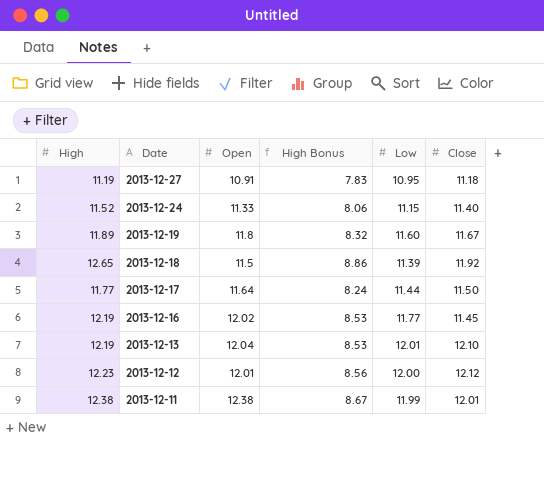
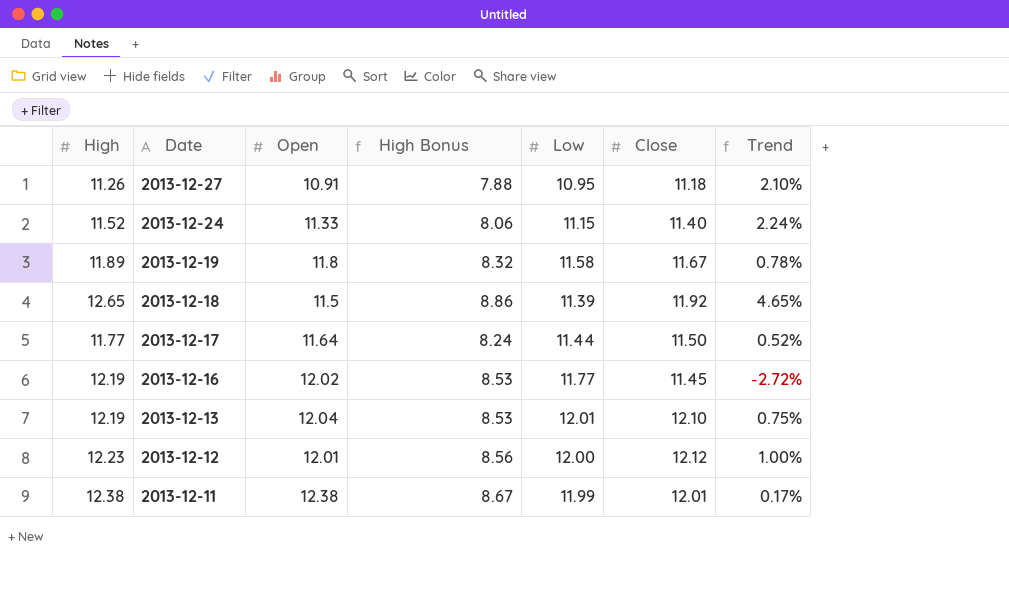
column Trend | formula: none -> ([Close] - [Low]) / [Low]
2013-12-27 | High: 11.19 -> 11.26
2013-12-27 | High Bonus: 7.83 -> 7.88
2013-12-19 | Low: 11.60 -> 11.58

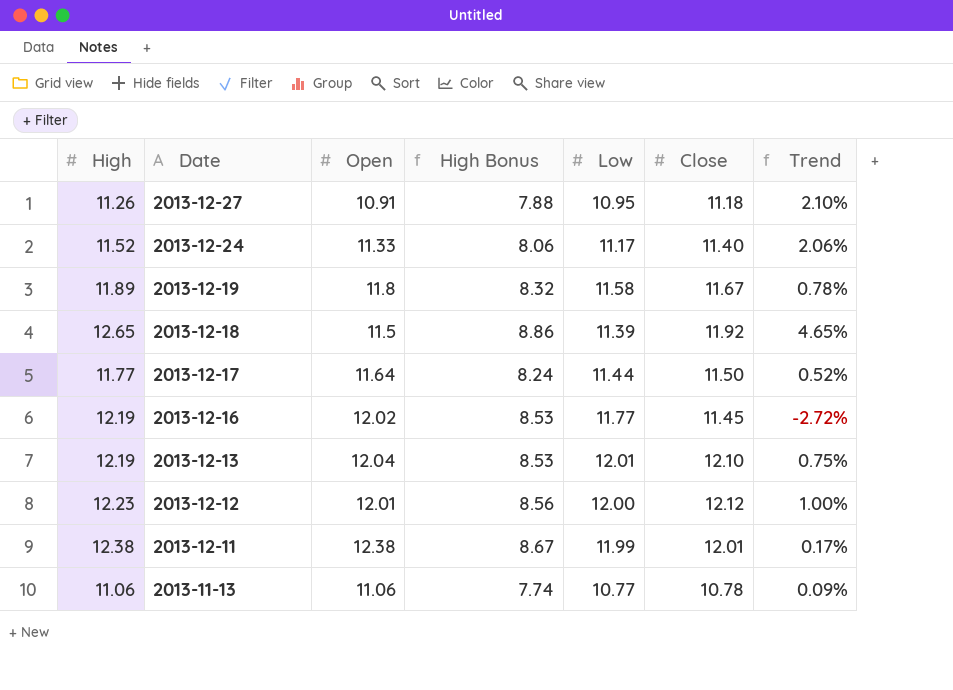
2013-12-24 | Low: 11.15 -> 11.17
2013-12-24 | Trend: 2.24% -> 2.06%
row 2013-11-13: none -> 11.06 | 11.06 | 7.74 | 10.77 | 10.78 | 0.09%

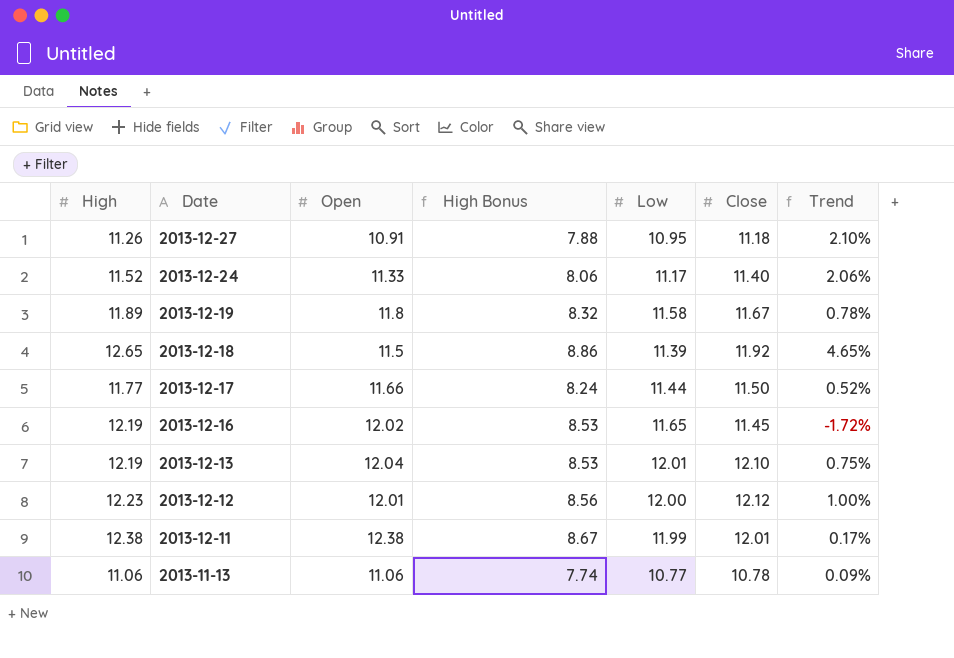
2013-12-17 | Open: 11.64 -> 11.66
2013-12-16 | Low: 11.77 -> 11.65
2013-12-16 | Trend: -2.72% -> -1.72%

